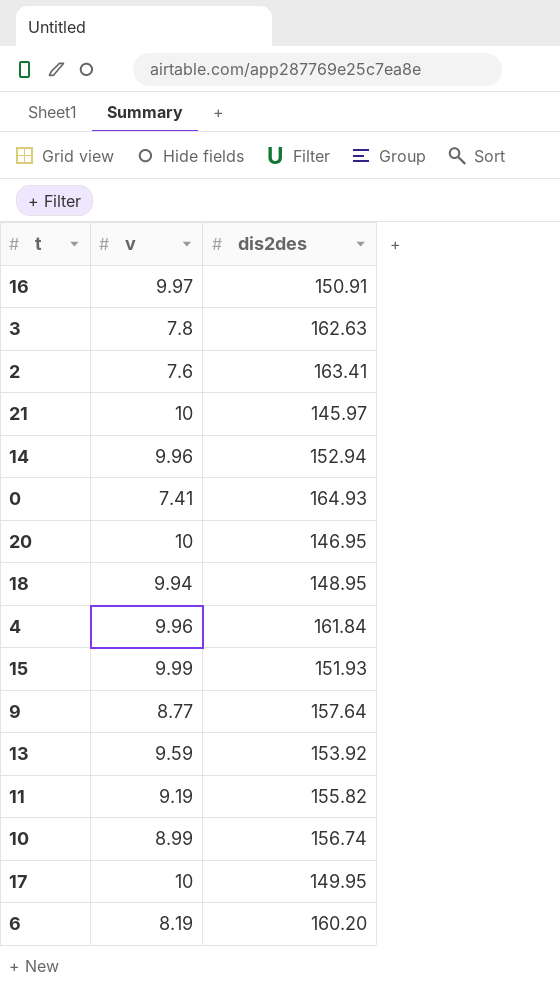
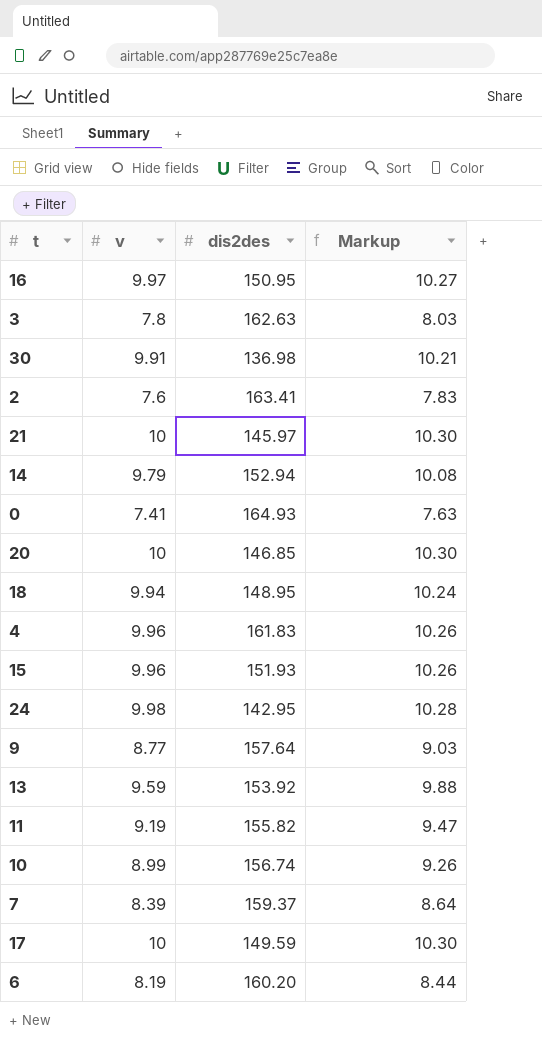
column Markup | formula: none -> [v] * 1.03
16 | dis2des: 150.91 -> 150.95
row 30: none -> 9.91 | 136.98 | 10.21
14 | v: 9.96 -> 9.79
20 | dis2des: 146.95 -> 146.85
4 | dis2des: 161.84 -> 161.83
15 | v: 9.99 -> 9.96
row 24: none -> 9.98 | 142.95 | 10.28
row 7: none -> 8.39 | 159.37 | 8.64
17 | dis2des: 149.95 -> 149.59

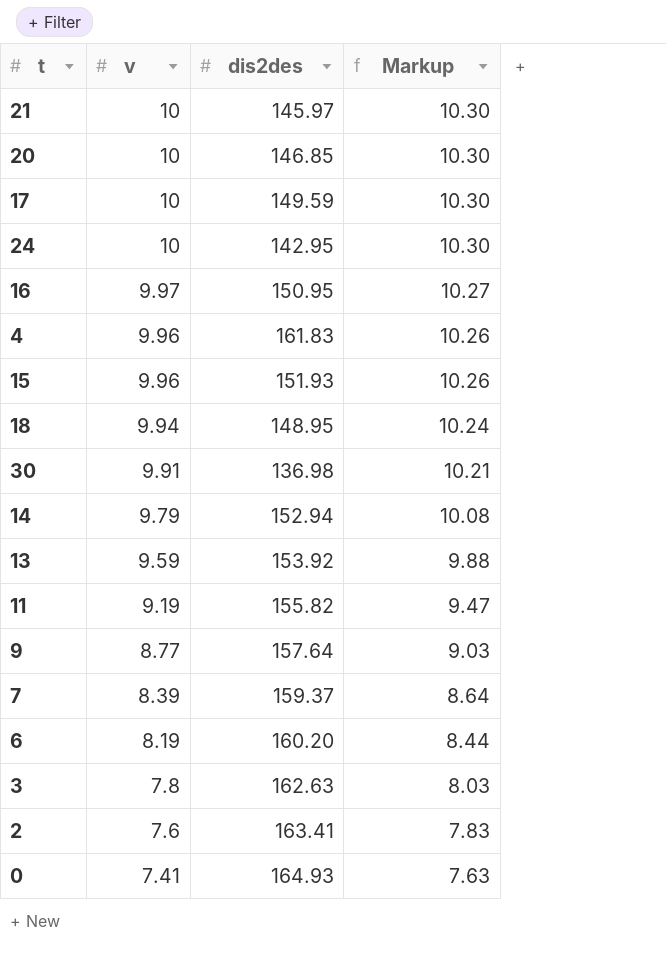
row order: none -> v descending
row 10: 8.99 | 156.74 | 9.26 -> none
24 | v: 9.98 -> 10
24 | Markup: 10.28 -> 10.30

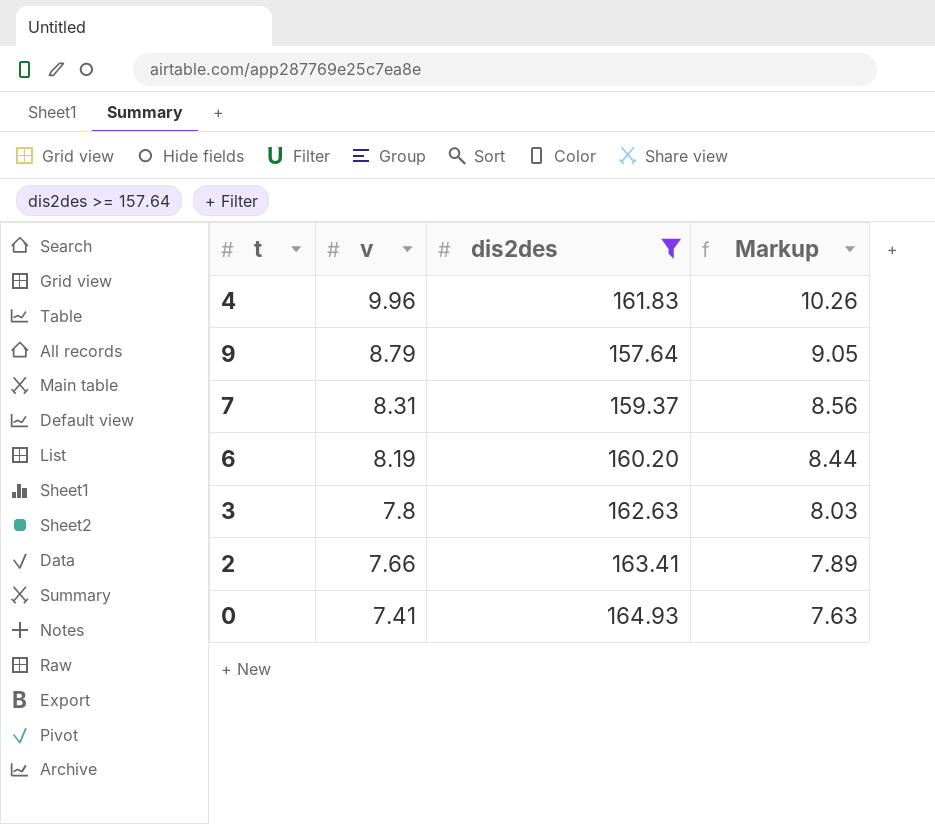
filter: none -> dis2des >= 157.64
9 | v: 8.77 -> 8.79
9 | Markup: 9.03 -> 9.05
7 | v: 8.39 -> 8.31
7 | Markup: 8.64 -> 8.56
2 | v: 7.6 -> 7.66
2 | Markup: 7.83 -> 7.89

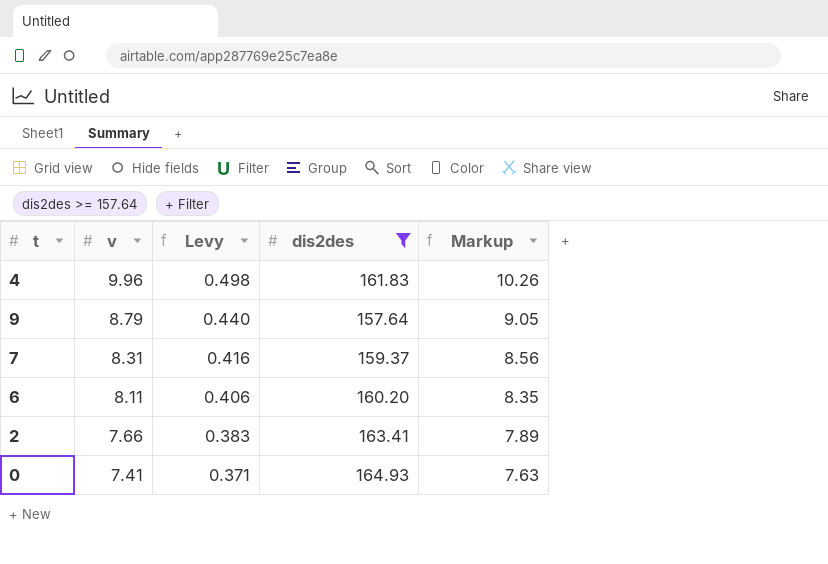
column Levy | formula: none -> [v] * 0.05
row 3: 7.8 | 162.63 | 8.03 -> none
6 | v: 8.19 -> 8.11
6 | Markup: 8.44 -> 8.35

